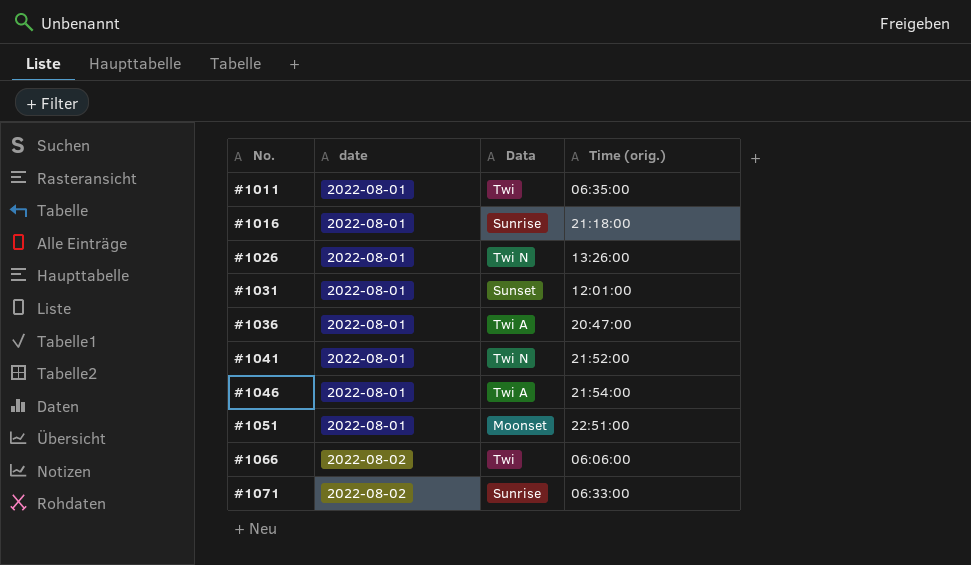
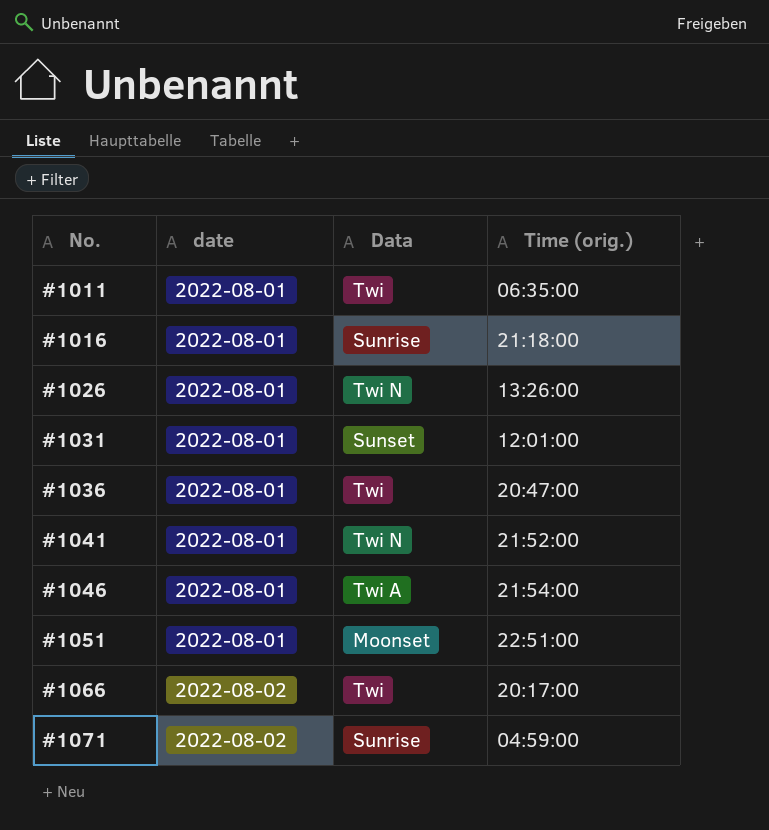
#1036 | Data: Twi A -> Twi
#1066 | Time (orig.): 06:06:00 -> 20:17:00
#1071 | Time (orig.): 06:33:00 -> 04:59:00

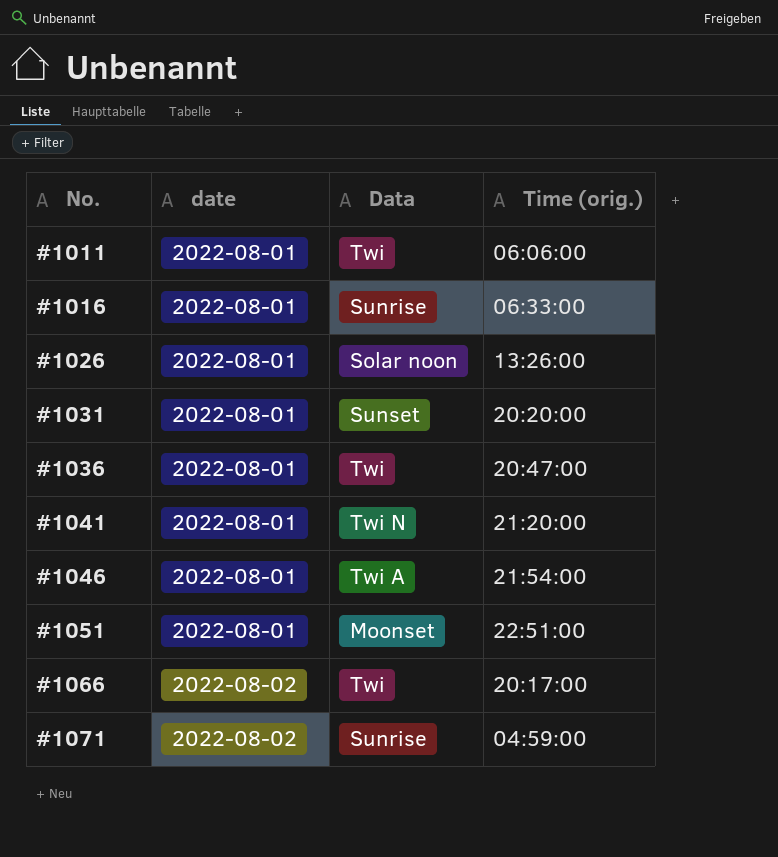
#1011 | Time (orig.): 06:35:00 -> 06:06:00
#1016 | Time (orig.): 21:18:00 -> 06:33:00
#1026 | Data: Twi N -> Solar noon
#1031 | Time (orig.): 12:01:00 -> 20:20:00
#1041 | Time (orig.): 21:52:00 -> 21:20:00

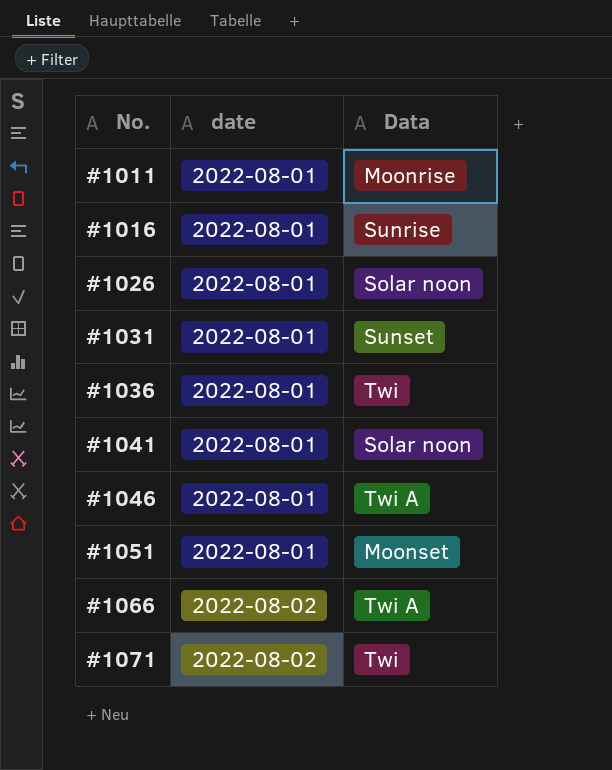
column Time (orig.) | position: 4 -> none
#1011 | Data: Twi -> Moonrise
#1041 | Data: Twi N -> Solar noon
#1066 | Data: Twi -> Twi A
#1071 | Data: Sunrise -> Twi

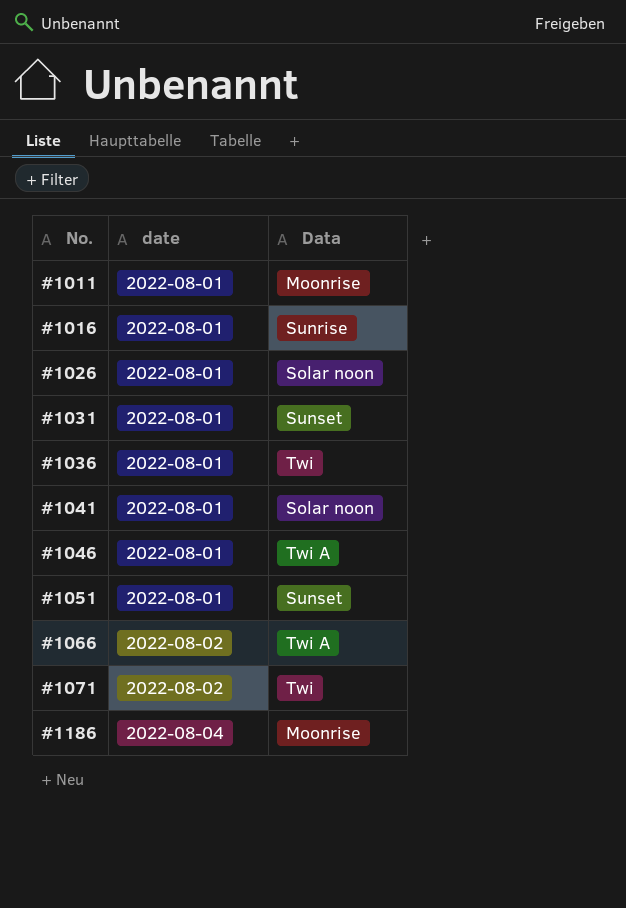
#1051 | Data: Moonset -> Sunset
row #1186: none -> 2022-08-04 | Moonrise

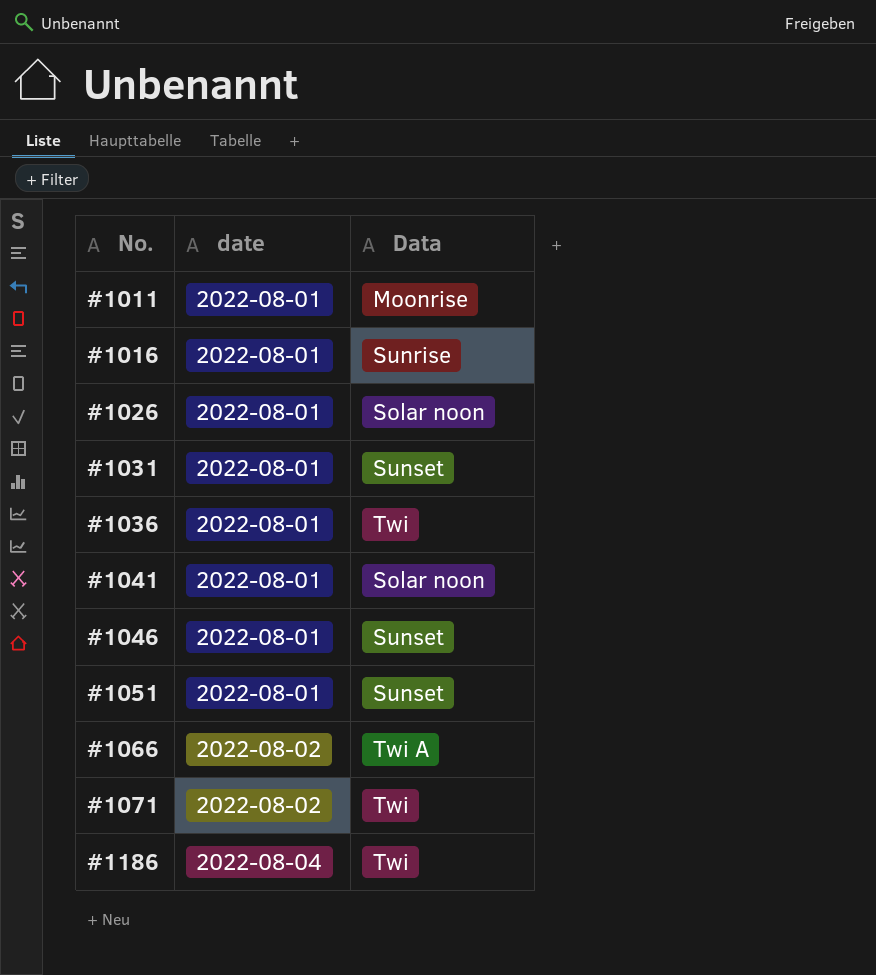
#1046 | Data: Twi A -> Sunset
#1186 | Data: Moonrise -> Twi

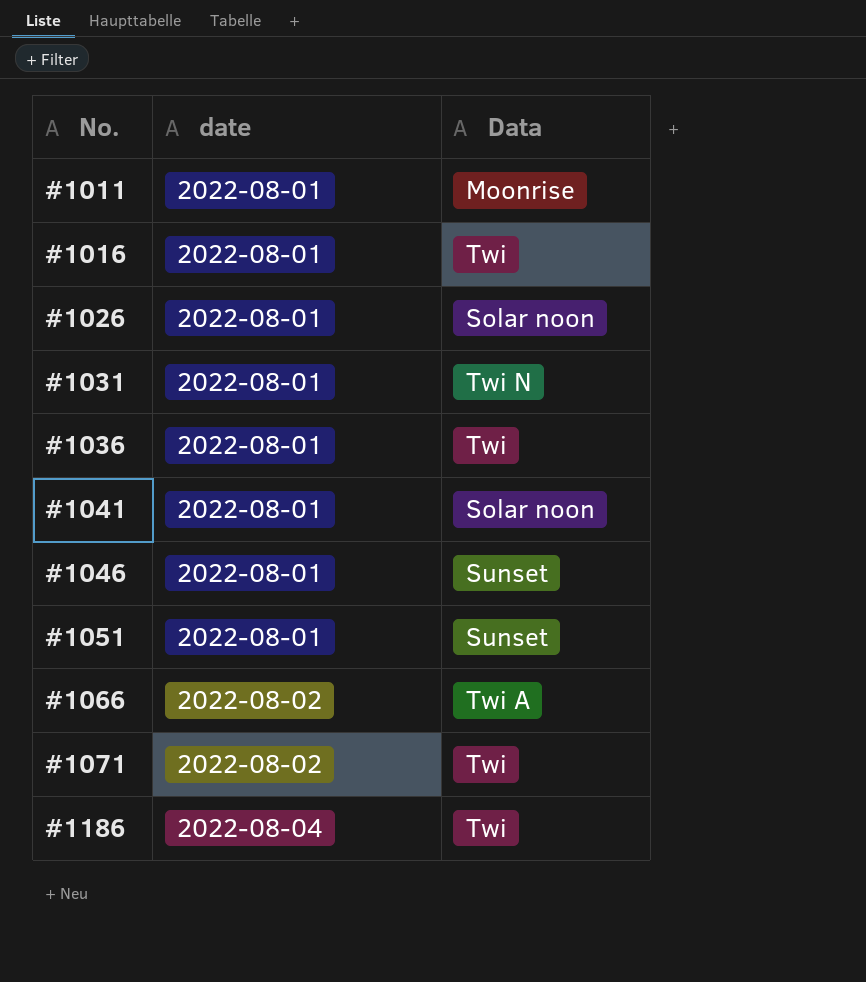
#1016 | Data: Sunrise -> Twi
#1031 | Data: Sunset -> Twi N

